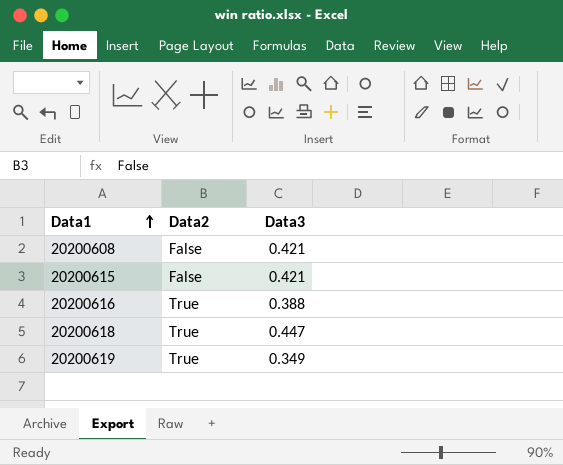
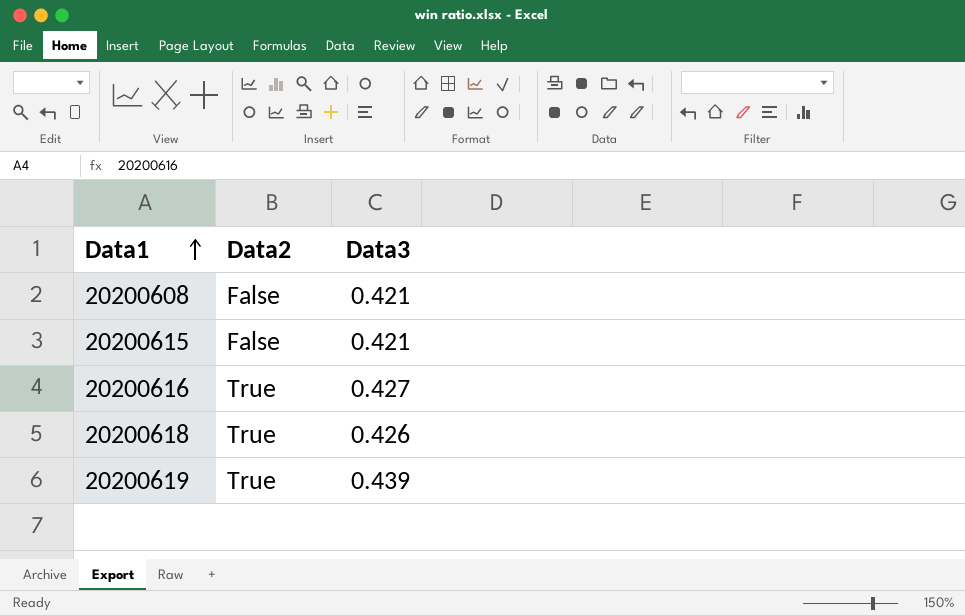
20200616 | Data3: 0.388 -> 0.427
20200618 | Data3: 0.447 -> 0.426
20200619 | Data3: 0.349 -> 0.439

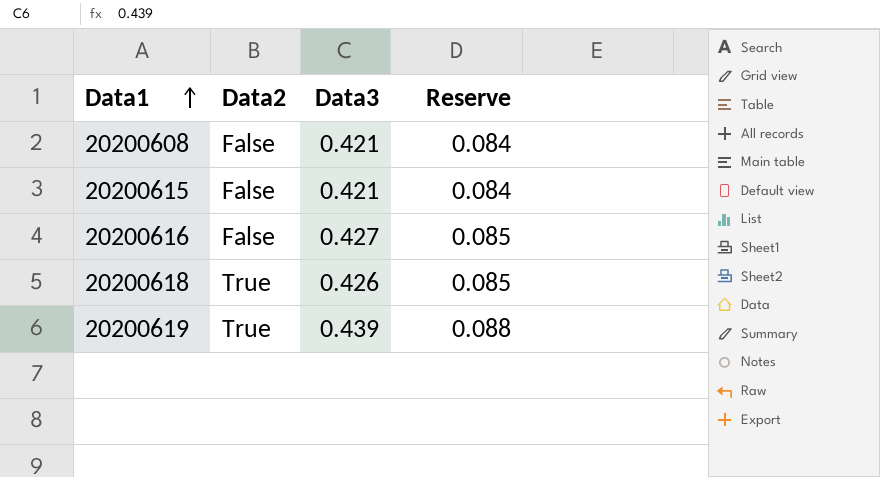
column Reserve | formula: none -> [Data3] * 0.2
20200616 | Data2: True -> False

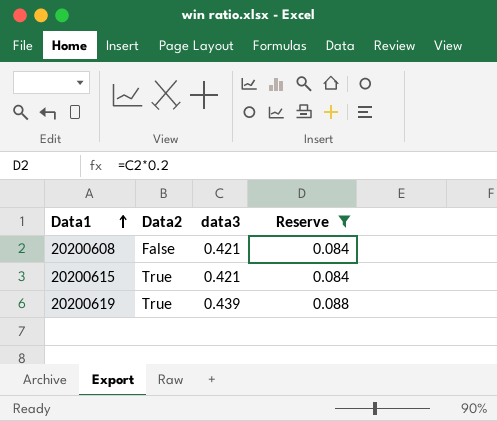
filter: none -> Reserve != 0.085
column name: Data3 -> data3
20200615 | Data2: False -> True

